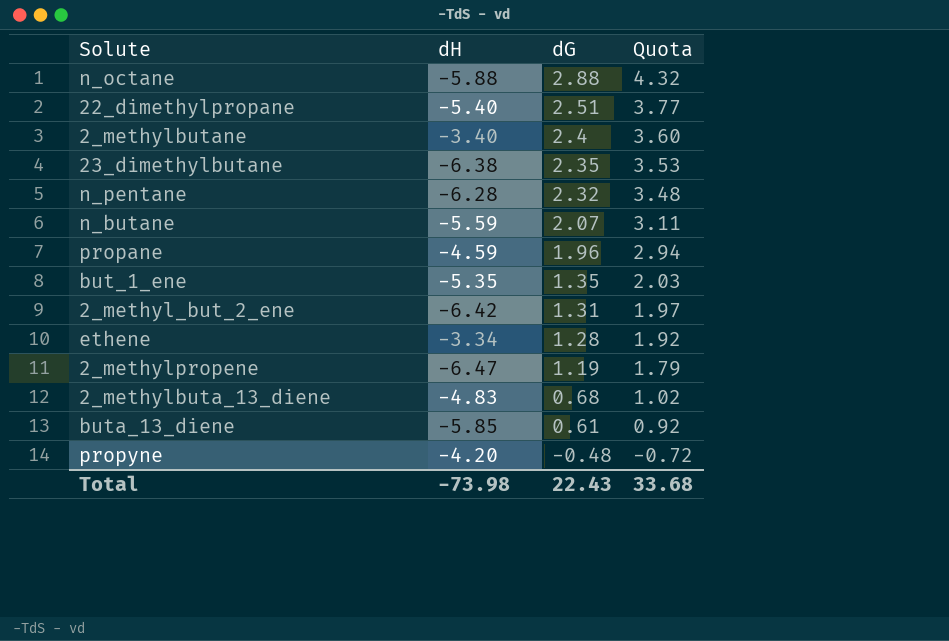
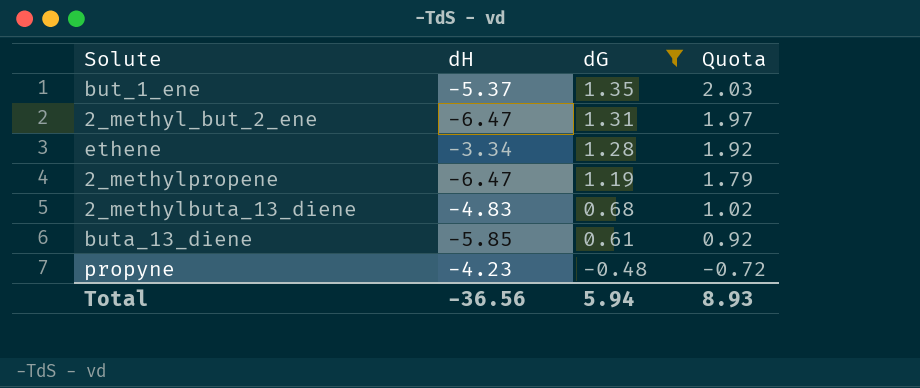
filter: none -> dG <= 1.35
but_1_ene | dH: -5.35 -> -5.37
2_methyl_but_2_ene | dH: -6.42 -> -6.47
propyne | dH: -4.20 -> -4.23
Total | dH: -73.98 -> -36.56
Total | dG: 22.43 -> 5.94
Total | Quota: 33.68 -> 8.93

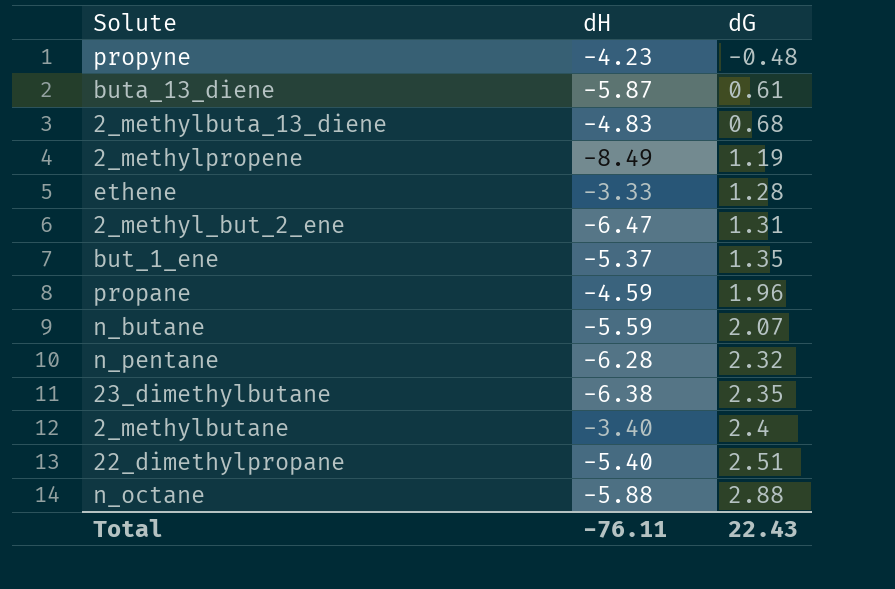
filter: dG <= 1.35 -> none
row order: dG descending -> dG ascending
column Quota | formula: [dG] * 1.5 -> none
buta_13_diene | dH: -5.85 -> -5.87
2_methylpropene | dH: -6.47 -> -8.49
ethene | dH: -3.34 -> -3.33
Total | dH: -36.56 -> -76.11
Total | dG: 5.94 -> 22.43

